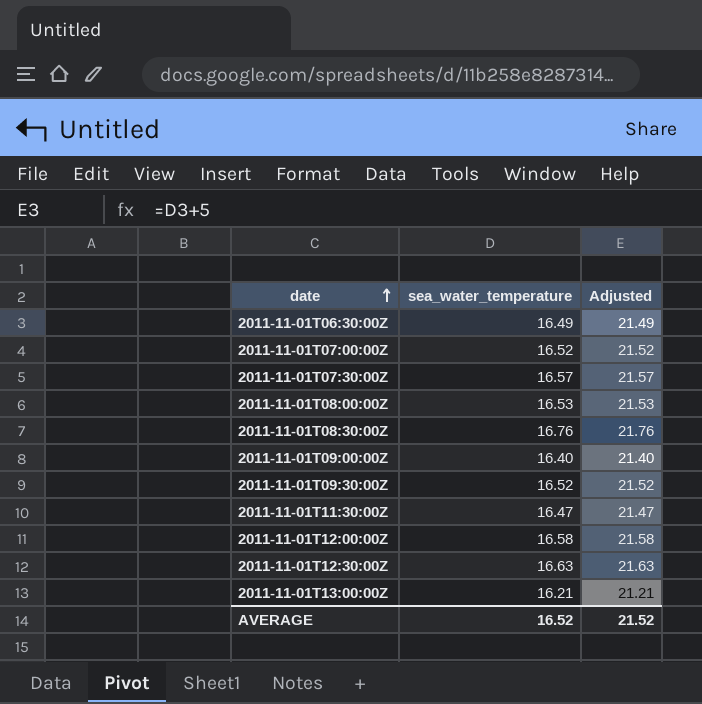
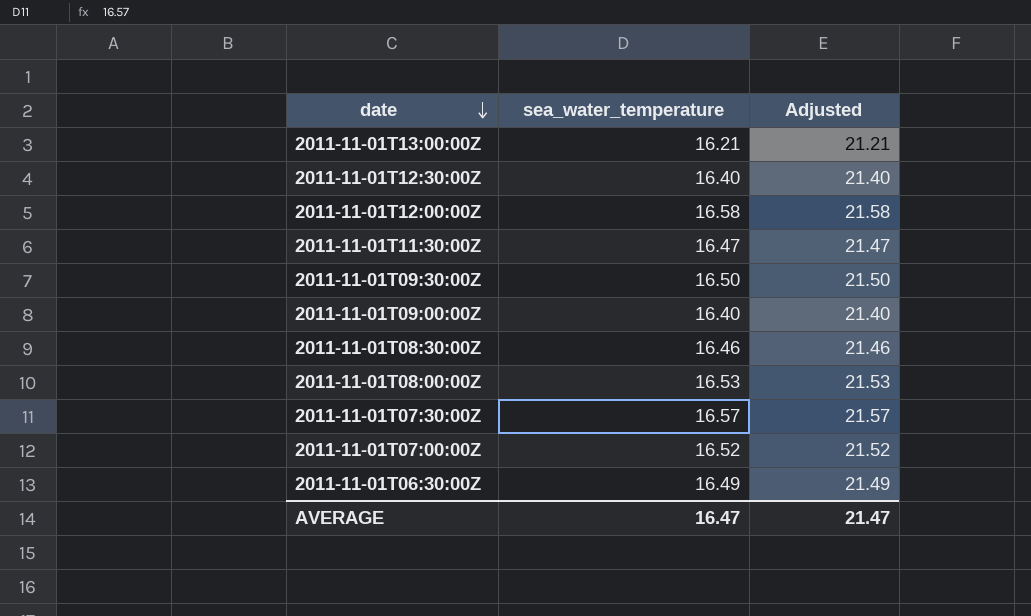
row order: date ascending -> date descending
2011-11-01T12:30:00Z | sea_water_temperature: 16.63 -> 16.40
2011-11-01T12:30:00Z | Adjusted: 21.63 -> 21.40
2011-11-01T09:30:00Z | sea_water_temperature: 16.52 -> 16.50
2011-11-01T09:30:00Z | Adjusted: 21.52 -> 21.50
2011-11-01T08:30:00Z | sea_water_temperature: 16.76 -> 16.46
2011-11-01T08:30:00Z | Adjusted: 21.76 -> 21.46
AVERAGE | sea_water_temperature: 16.52 -> 16.47
AVERAGE | Adjusted: 21.52 -> 21.47

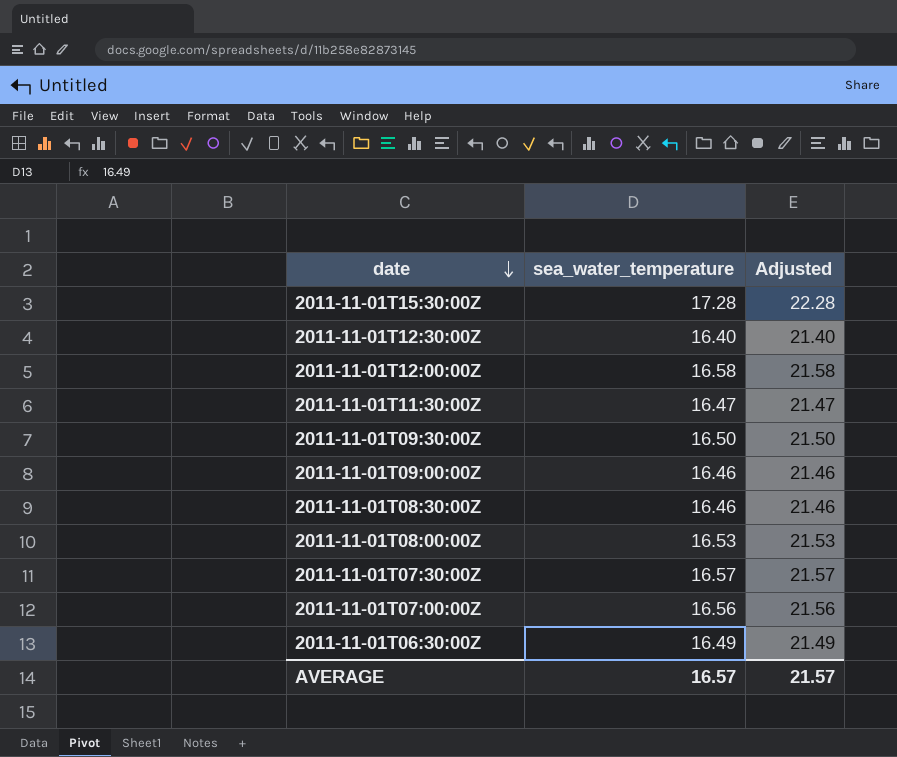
row 2011-11-01T13:00:00Z: 16.21 | 21.21 -> none
row 2011-11-01T15:30:00Z: none -> 17.28 | 22.28
2011-11-01T09:00:00Z | sea_water_temperature: 16.40 -> 16.46
2011-11-01T09:00:00Z | Adjusted: 21.40 -> 21.46
2011-11-01T07:00:00Z | sea_water_temperature: 16.52 -> 16.56
2011-11-01T07:00:00Z | Adjusted: 21.52 -> 21.56
AVERAGE | sea_water_temperature: 16.47 -> 16.57
AVERAGE | Adjusted: 21.47 -> 21.57

